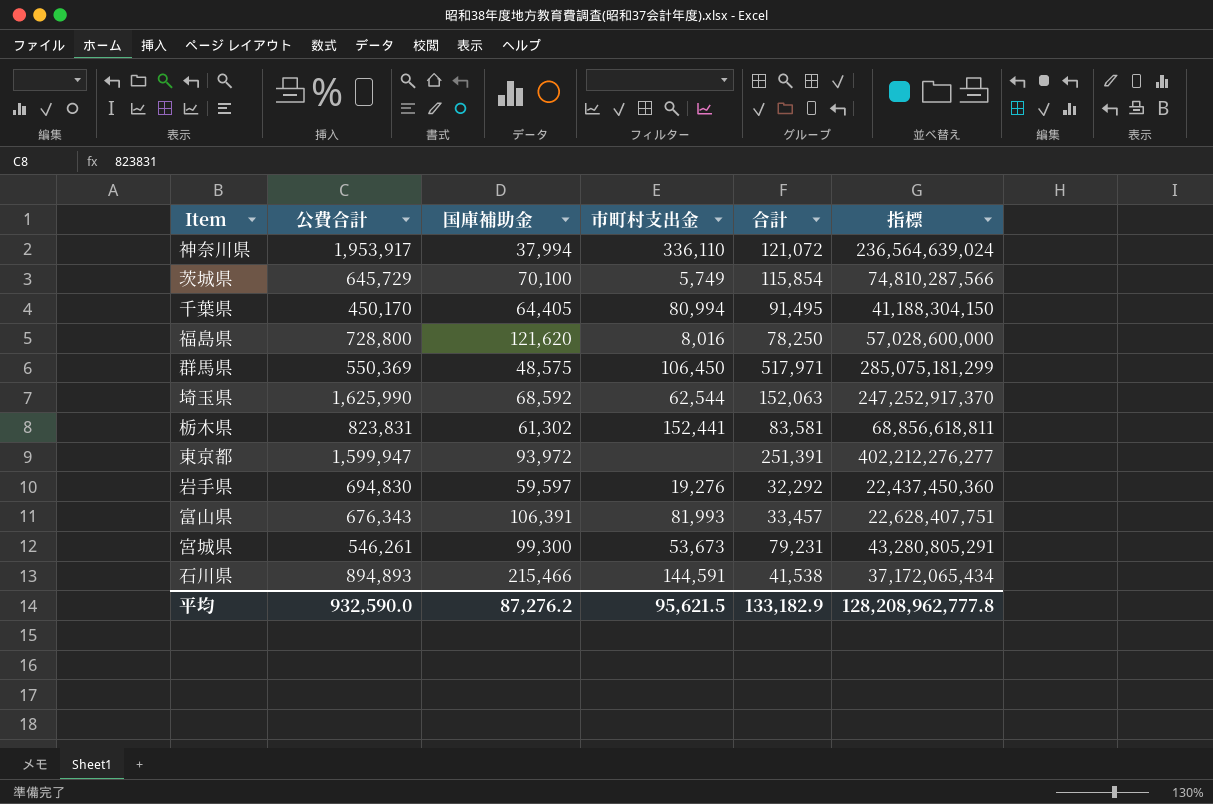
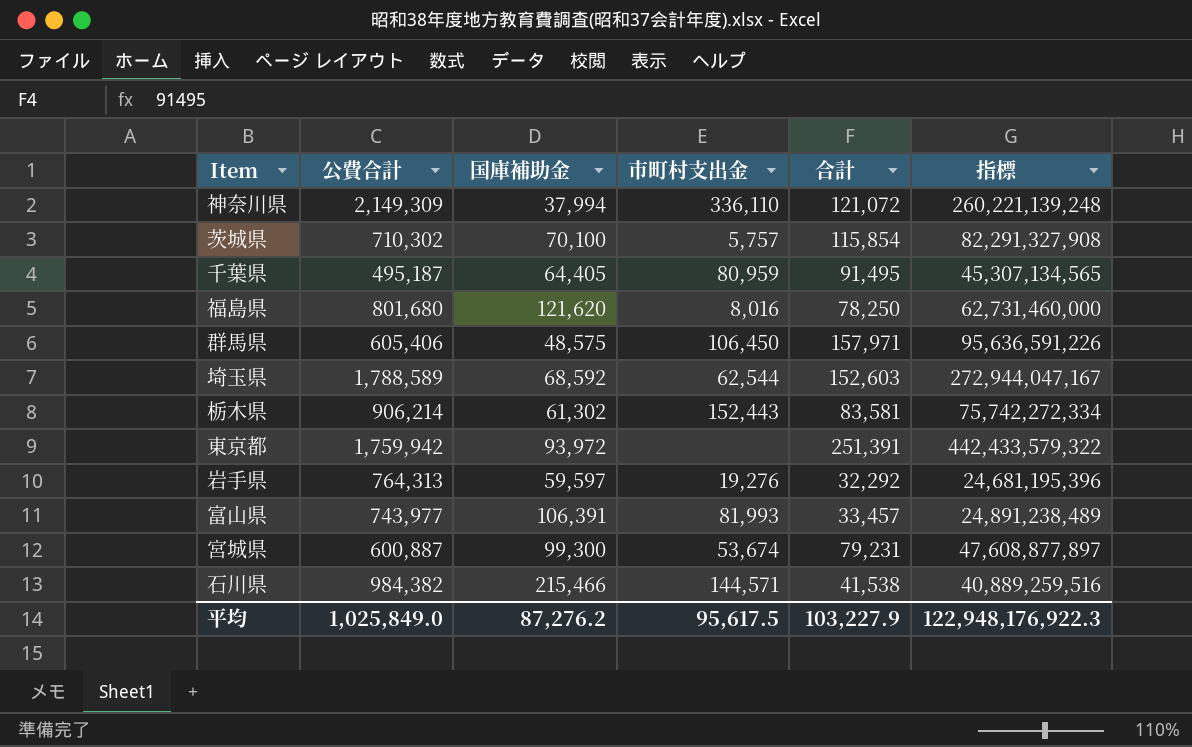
神奈川県 | 公費合計: 1,953,917 -> 2,149,309
神奈川県 | 指標: 236,564,639,024 -> 260,221,139,248
茨城県 | 公費合計: 645,729 -> 710,302
茨城県 | 市町村支出金: 5,749 -> 5,757
茨城県 | 指標: 74,810,287,566 -> 82,291,327,908
千葉県 | 公費合計: 450,170 -> 495,187
千葉県 | 市町村支出金: 80,994 -> 80,959
千葉県 | 指標: 41,188,304,150 -> 45,307,134,565
福島県 | 公費合計: 728,800 -> 801,680
福島県 | 指標: 57,028,600,000 -> 62,731,460,000
群馬県 | 公費合計: 550,369 -> 605,406
群馬県 | 合計: 517,971 -> 157,971
群馬県 | 指標: 285,075,181,299 -> 95,636,591,226
埼玉県 | 公費合計: 1,625,990 -> 1,788,589
埼玉県 | 合計: 152,063 -> 152,603
埼玉県 | 指標: 247,252,917,370 -> 272,944,047,167
栃木県 | 公費合計: 823,831 -> 906,214
栃木県 | 市町村支出金: 152,441 -> 152,443
栃木県 | 指標: 68,856,618,811 -> 75,742,272,334
東京都 | 公費合計: 1,599,947 -> 1,759,942
東京都 | 指標: 402,212,276,277 -> 442,433,579,322
岩手県 | 公費合計: 694,830 -> 764,313
岩手県 | 指標: 22,437,450,360 -> 24,681,195,396
富山県 | 公費合計: 676,343 -> 743,977
富山県 | 指標: 22,628,407,751 -> 24,891,238,489
宮城県 | 公費合計: 546,261 -> 600,887
宮城県 | 市町村支出金: 53,673 -> 53,674
宮城県 | 指標: 43,280,805,291 -> 47,608,877,897
石川県 | 公費合計: 894,893 -> 984,382
石川県 | 市町村支出金: 144,591 -> 144,571
石川県 | 指標: 37,172,065,434 -> 40,889,259,516
平均 | 公費合計: 932,590.0 -> 1,025,849.0
平均 | 市町村支出金: 95,621.5 -> 95,617.5
平均 | 合計: 133,182.9 -> 103,227.9
平均 | 指標: 128,208,962,777.8 -> 122,948,176,922.3

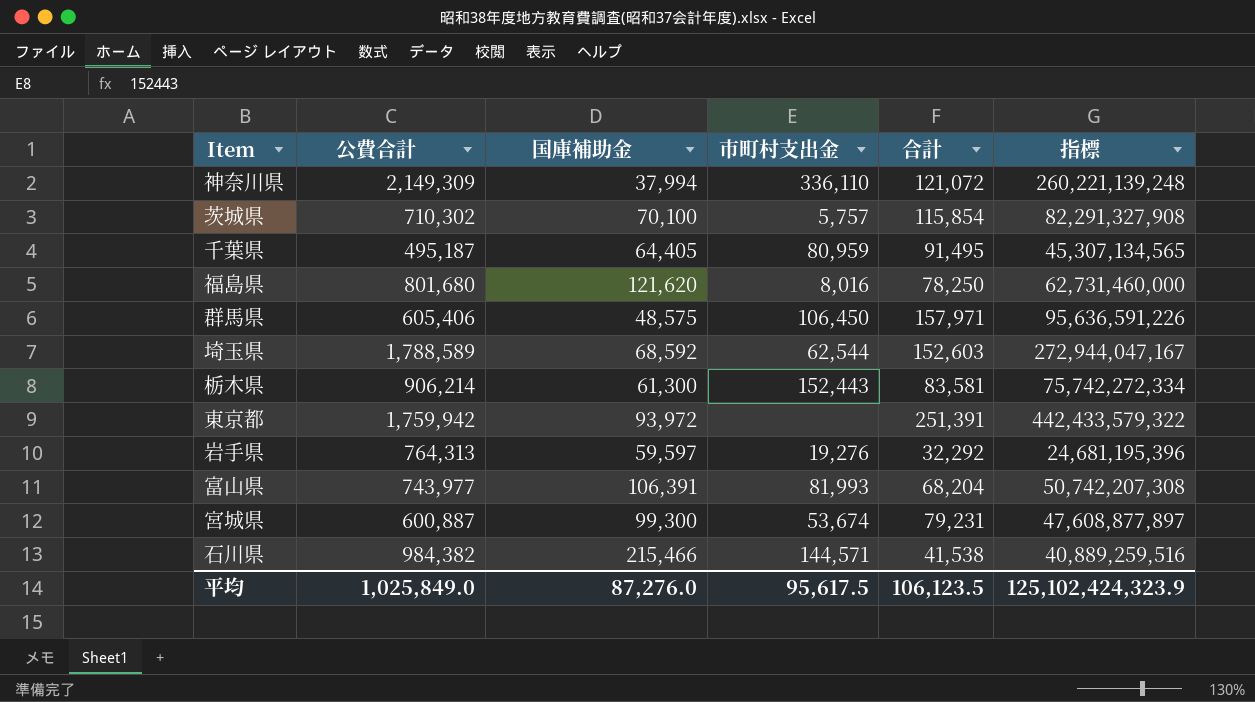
栃木県 | 国庫補助金: 61,302 -> 61,300
富山県 | 合計: 33,457 -> 68,204
富山県 | 指標: 24,891,238,489 -> 50,742,207,308
平均 | 国庫補助金: 87,276.2 -> 87,276.0
平均 | 合計: 103,227.9 -> 106,123.5
平均 | 指標: 122,948,176,922.3 -> 125,102,424,323.9

